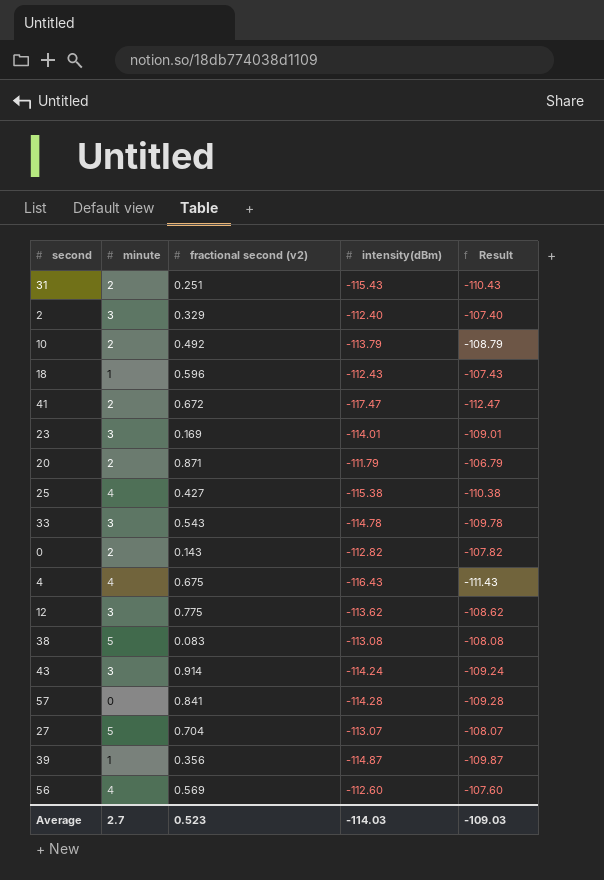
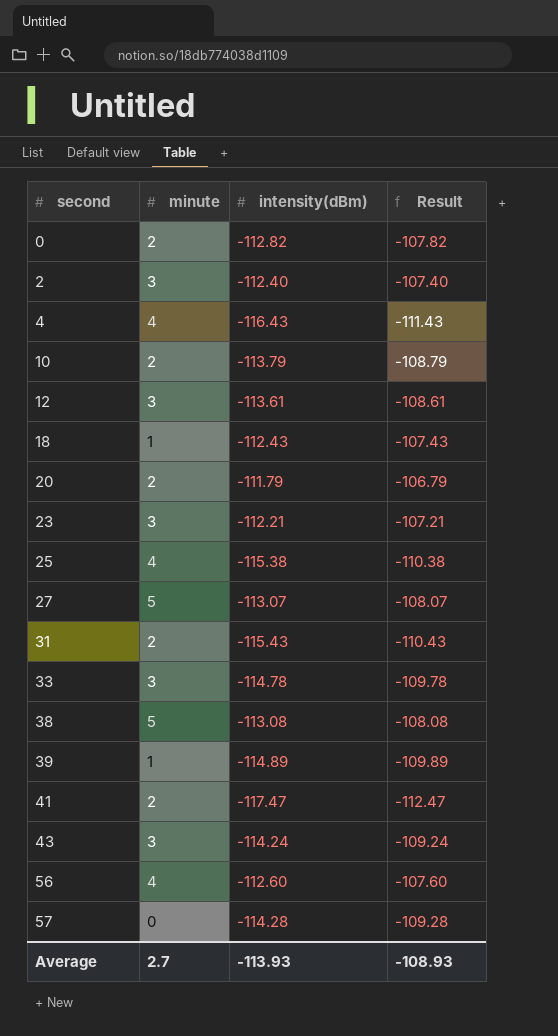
row order: none -> second ascending
column fractional second (v2) | position: 3 -> none
12 | intensity(dBm): -113.62 -> -113.61
12 | Result: -108.62 -> -108.61
23 | intensity(dBm): -114.01 -> -112.21
23 | Result: -109.01 -> -107.21
39 | intensity(dBm): -114.87 -> -114.89
39 | Result: -109.87 -> -109.89
Average | intensity(dBm): -114.03 -> -113.93
Average | Result: -109.03 -> -108.93

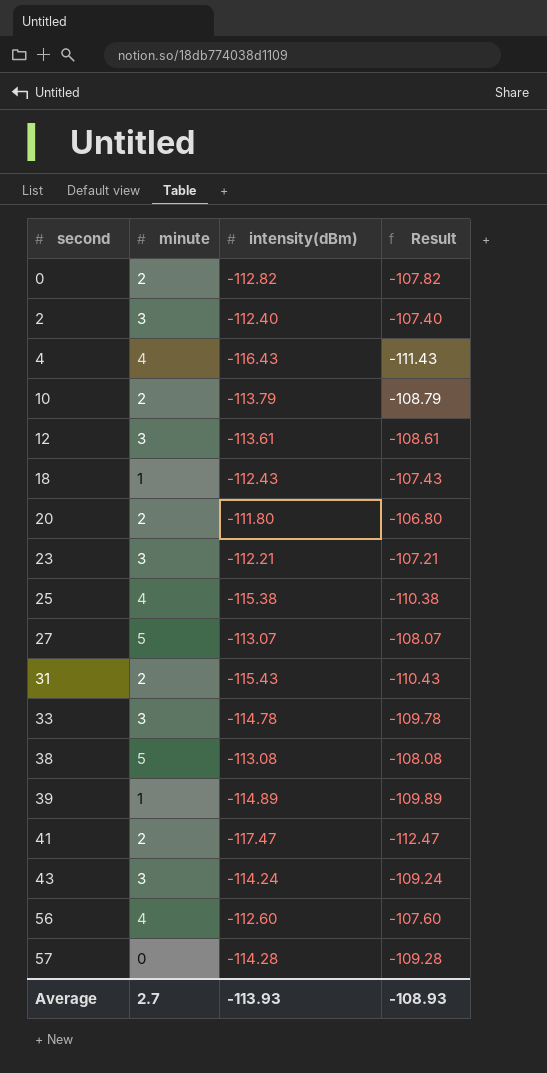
20 | intensity(dBm): -111.79 -> -111.80
20 | Result: -106.79 -> -106.80

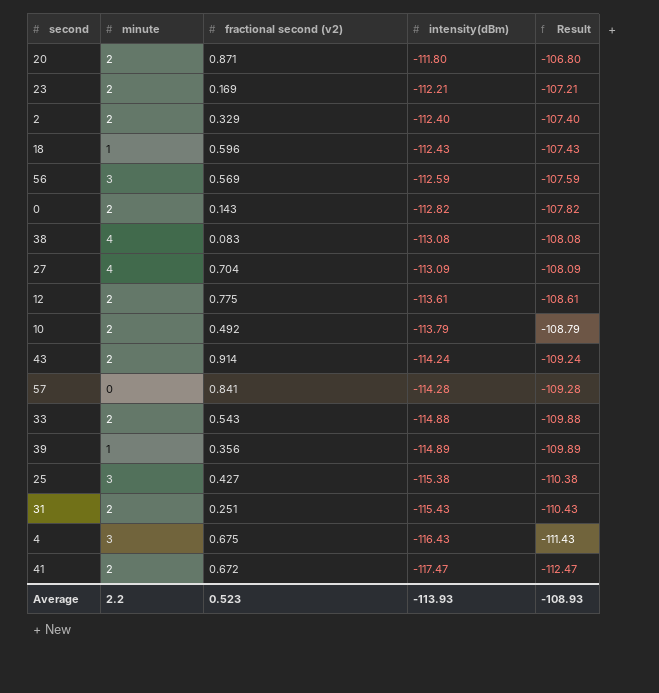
row order: second ascending -> intensity(dBm) descending
column fractional second (v2) | position: none -> 3
23 | minute: 3 -> 2
2 | minute: 3 -> 2
56 | minute: 4 -> 3
56 | intensity(dBm): -112.60 -> -112.59
56 | Result: -107.60 -> -107.59
38 | minute: 5 -> 4
27 | minute: 5 -> 4
27 | intensity(dBm): -113.07 -> -113.09
27 | Result: -108.07 -> -108.09
12 | minute: 3 -> 2
43 | minute: 3 -> 2
33 | minute: 3 -> 2
33 | intensity(dBm): -114.78 -> -114.88
33 | Result: -109.78 -> -109.88
25 | minute: 4 -> 3
4 | minute: 4 -> 3
Average | minute: 2.7 -> 2.2

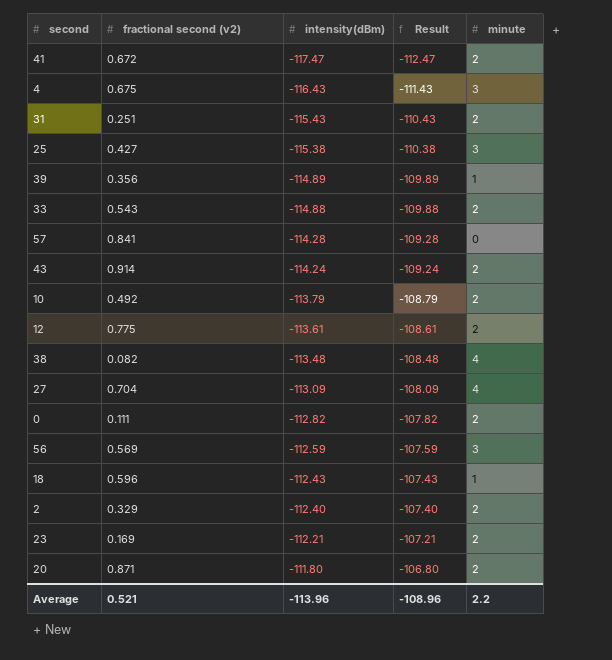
row order: intensity(dBm) descending -> intensity(dBm) ascending
column minute | position: 2 -> 5
38 | fractional second (v2): 0.083 -> 0.082
38 | intensity(dBm): -113.08 -> -113.48
38 | Result: -108.08 -> -108.48
0 | fractional second (v2): 0.143 -> 0.111
Average | fractional second (v2): 0.523 -> 0.521
Average | intensity(dBm): -113.93 -> -113.96
Average | Result: -108.93 -> -108.96

